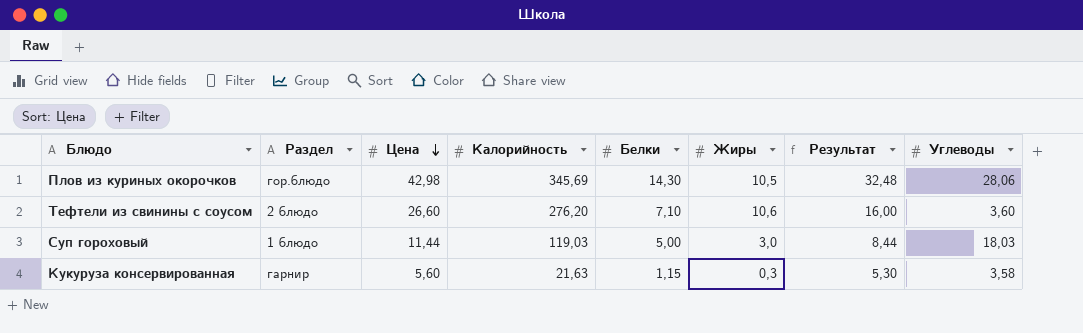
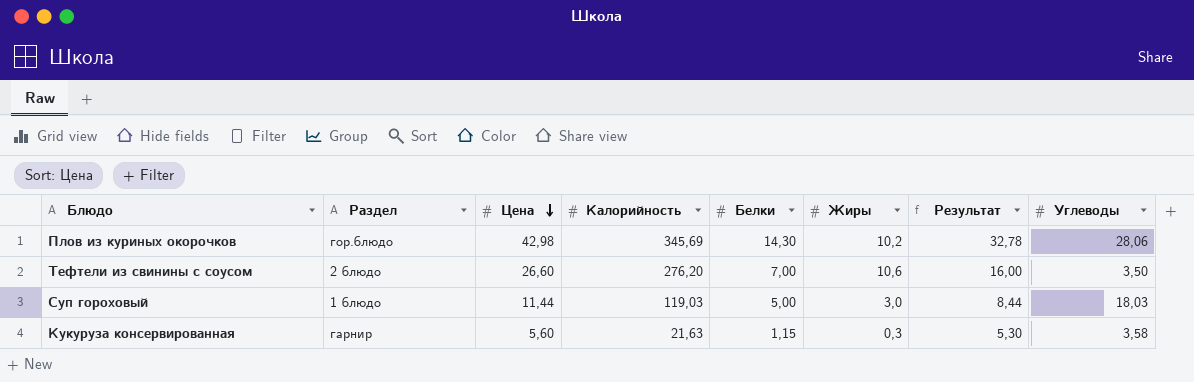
Плов из куриных окорочков | Жиры: 10,5 -> 10,2
Плов из куриных окорочков | Результат: 32,48 -> 32,78
Тефтели из свинины с соусом | Белки: 7,10 -> 7,00
Тефтели из свинины с соусом | Углеводы: 3,60 -> 3,50

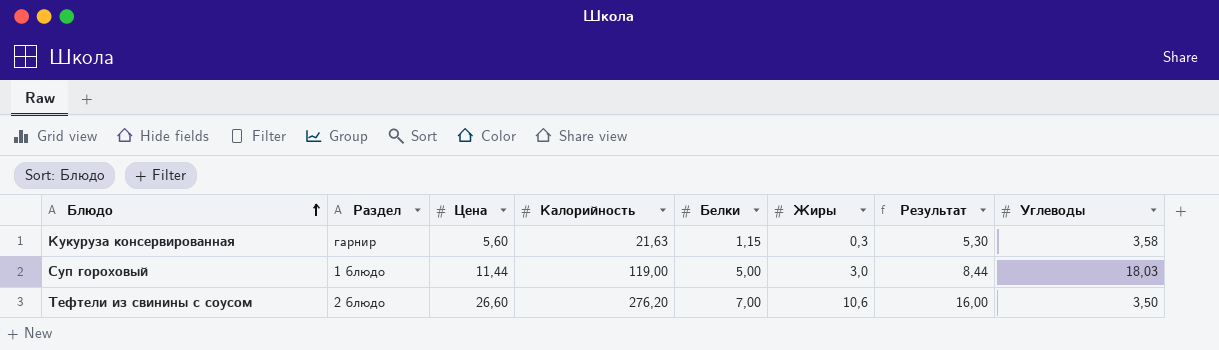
row order: Цена descending -> Блюдо ascending
row Плов из куриных окорочков: гор.блюдо | 42,98 | 345,69 | 14,30 | 10,2 | 32,78 | 28,06 -> none
Суп гороховый | Калорийность: 119,03 -> 119,00

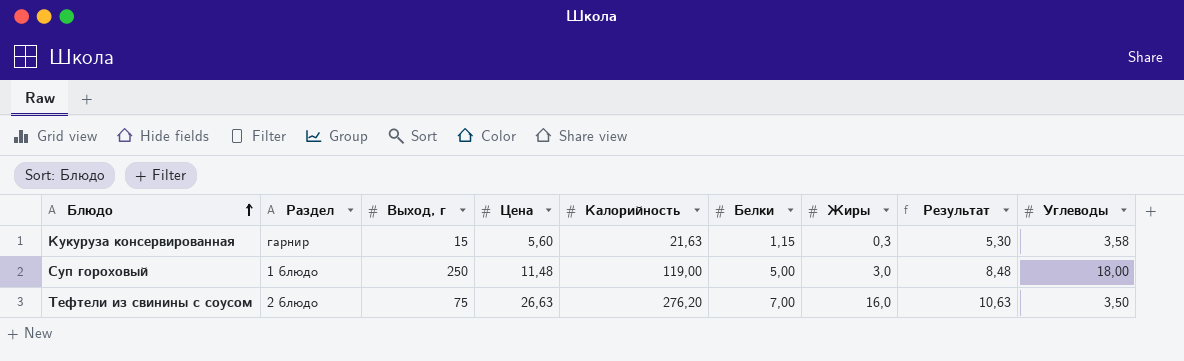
column Выход, г | position: none -> 3
Суп гороховый | Цена: 11,44 -> 11,48
Суп гороховый | Результат: 8,44 -> 8,48
Суп гороховый | Углеводы: 18,03 -> 18,00
Тефтели из свинины с соусом | Цена: 26,60 -> 26,63
Тефтели из свинины с соусом | Жиры: 10,6 -> 16,0
Тефтели из свинины с соусом | Результат: 16,00 -> 10,63

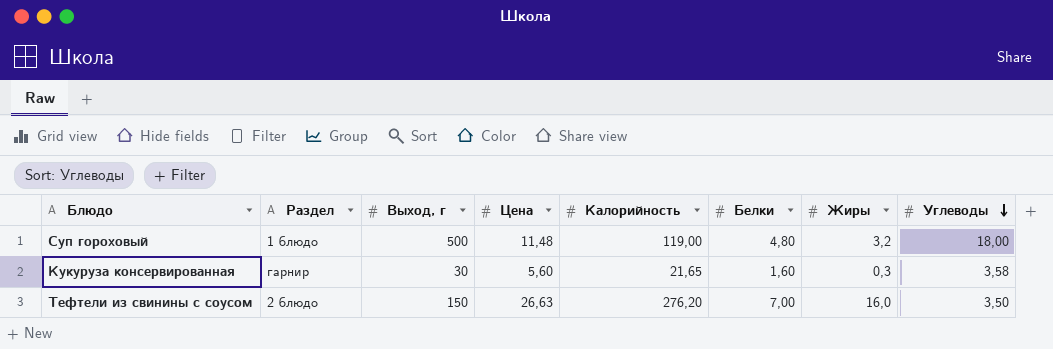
row order: Блюдо ascending -> Углеводы descending
column Результат | formula: [Цена] - [Жиры] -> none
Суп гороховый | Выход, г: 250 -> 500
Суп гороховый | Белки: 5,00 -> 4,80
Суп гороховый | Жиры: 3,0 -> 3,2
Кукуруза консервированная | Выход, г: 15 -> 30
Кукуруза консервированная | Калорийность: 21,63 -> 21,65
Кукуруза консервированная | Белки: 1,15 -> 1,60
Тефтели из свинины с соусом | Выход, г: 75 -> 150

